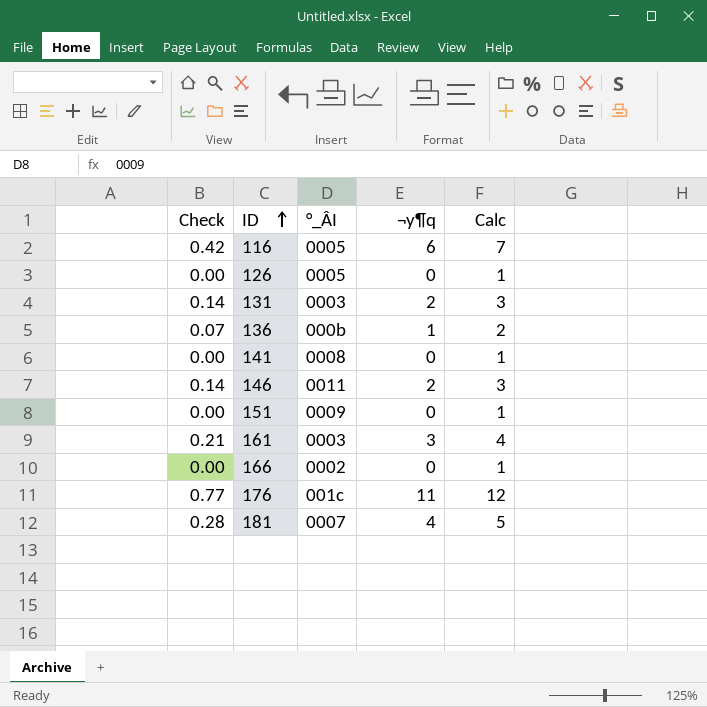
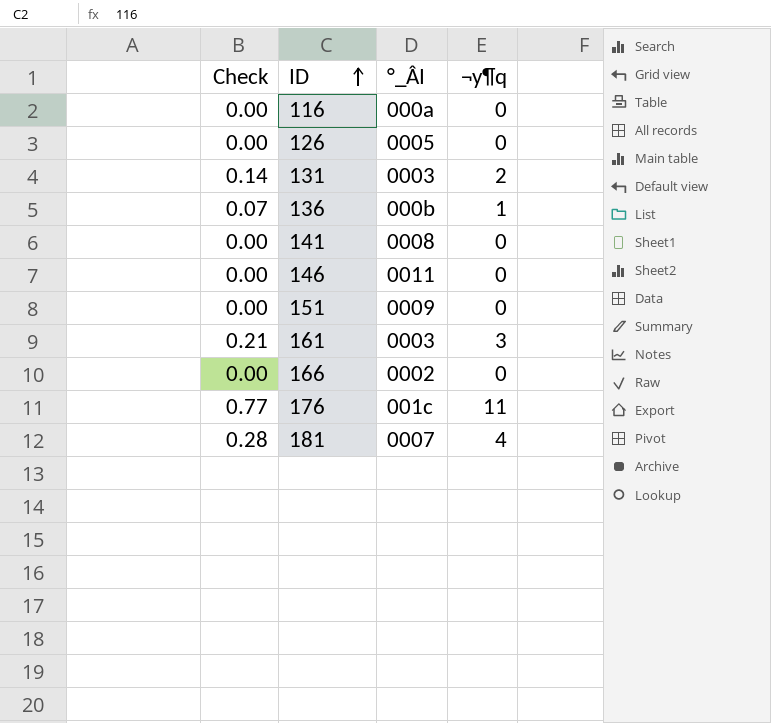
column Calc | formula: [¬y¶q] + 1 -> none
116 | Check: 0.42 -> 0.00
116 | °_ÂI: 0005 -> 000a
116 | ¬y¶q: 6 -> 0
146 | Check: 0.14 -> 0.00
146 | ¬y¶q: 2 -> 0

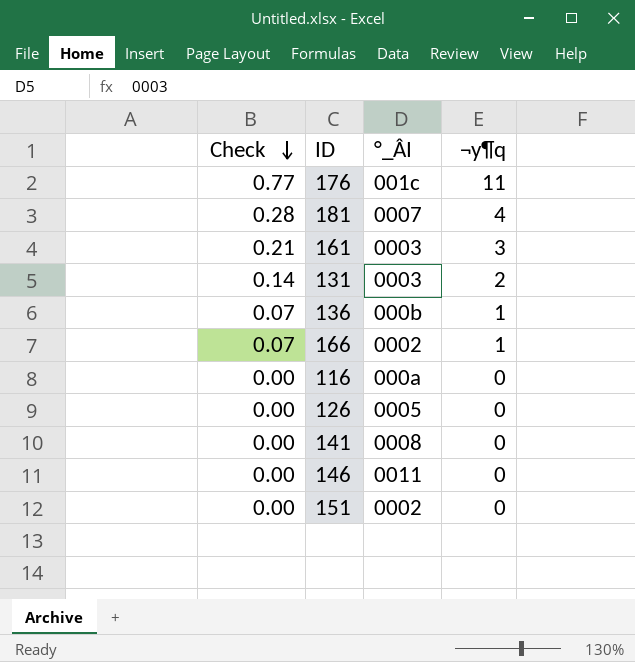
row order: ID ascending -> Check descending
166 | Check: 0.00 -> 0.07
166 | ¬y¶q: 0 -> 1
151 | °_ÂI: 0009 -> 0002

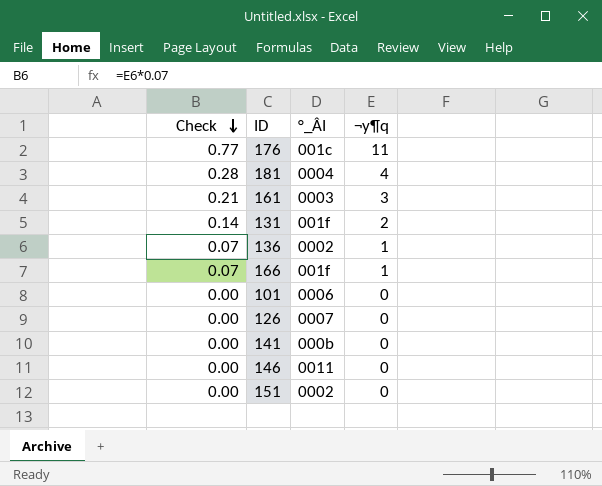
row 116: 0.00 | 000a | 0 -> none
181 | °_ÂI: 0007 -> 0004
131 | °_ÂI: 0003 -> 001f
136 | °_ÂI: 000b -> 0002
166 | °_ÂI: 0002 -> 001f
row 101: none -> 0.00 | 0006 | 0
126 | °_ÂI: 0005 -> 0007
141 | °_ÂI: 0008 -> 000b

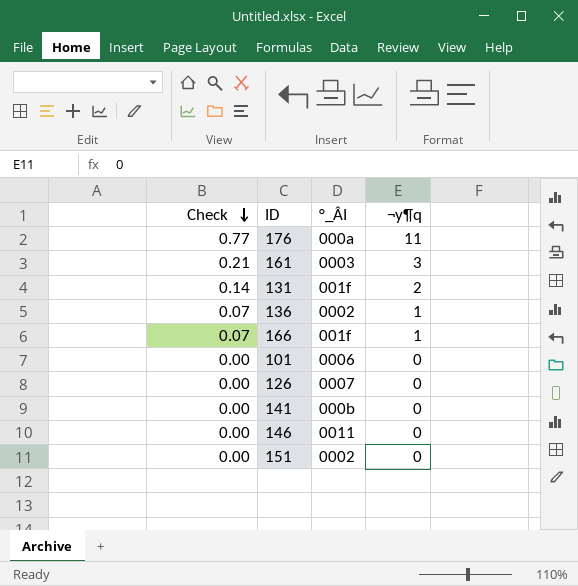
row 181: 0.28 | 0004 | 4 -> none
176 | °_ÂI: 001c -> 000a

